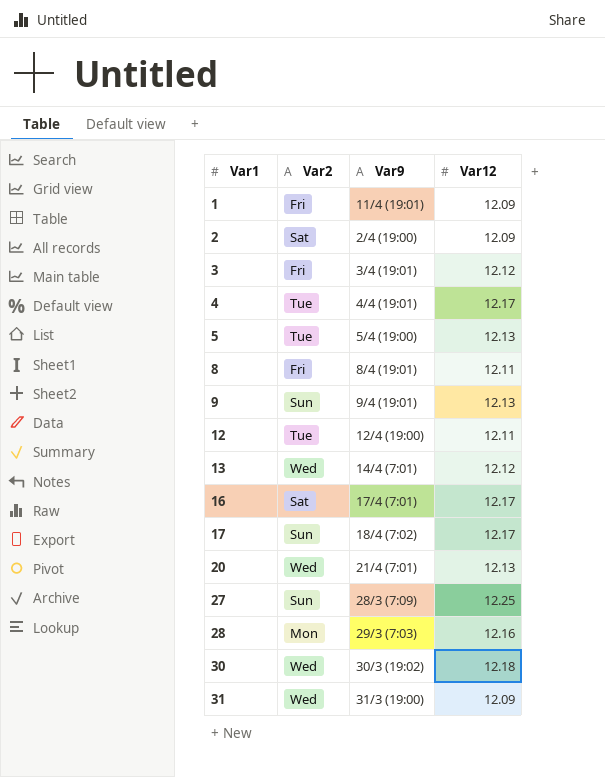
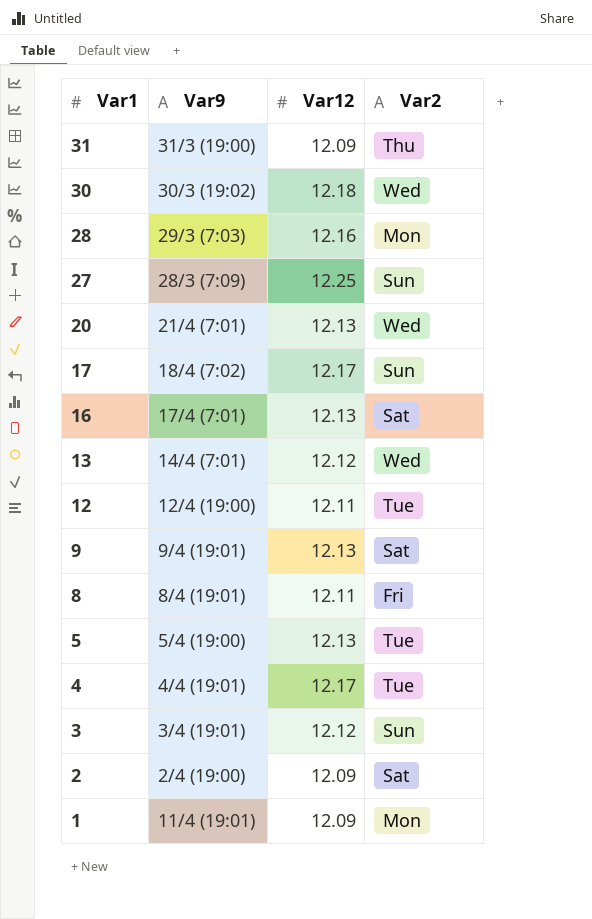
row order: Var1 ascending -> Var1 descending
column Var2 | position: 2 -> 4
31 | Var2: Wed -> Thu
16 | Var12: 12.17 -> 12.13
9 | Var2: Sun -> Sat
3 | Var2: Fri -> Sun
1 | Var2: Fri -> Mon

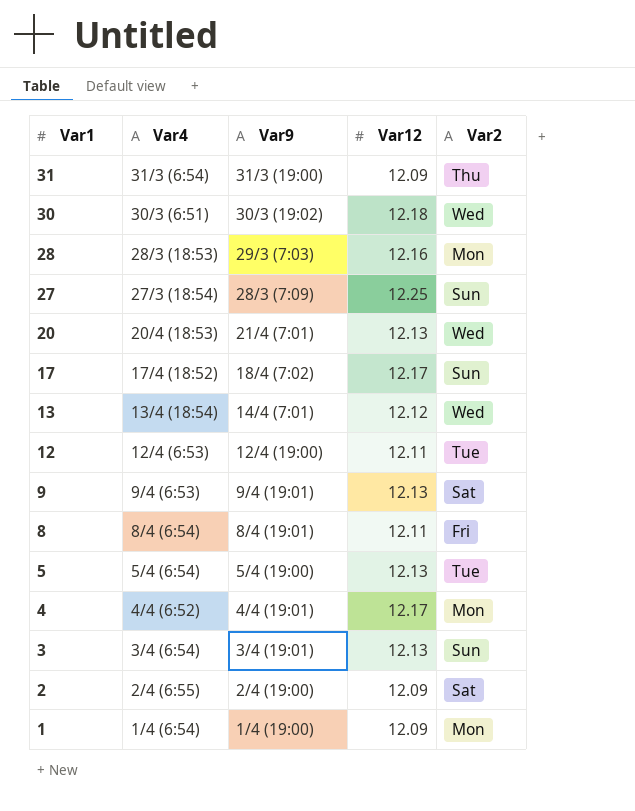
column Var4 | position: none -> 2
row 16: 17/4 (7:01) | 12.13 | Sat -> none
4 | Var2: Tue -> Mon
3 | Var12: 12.12 -> 12.13
1 | Var9: 11/4 (19:01) -> 1/4 (19:00)

